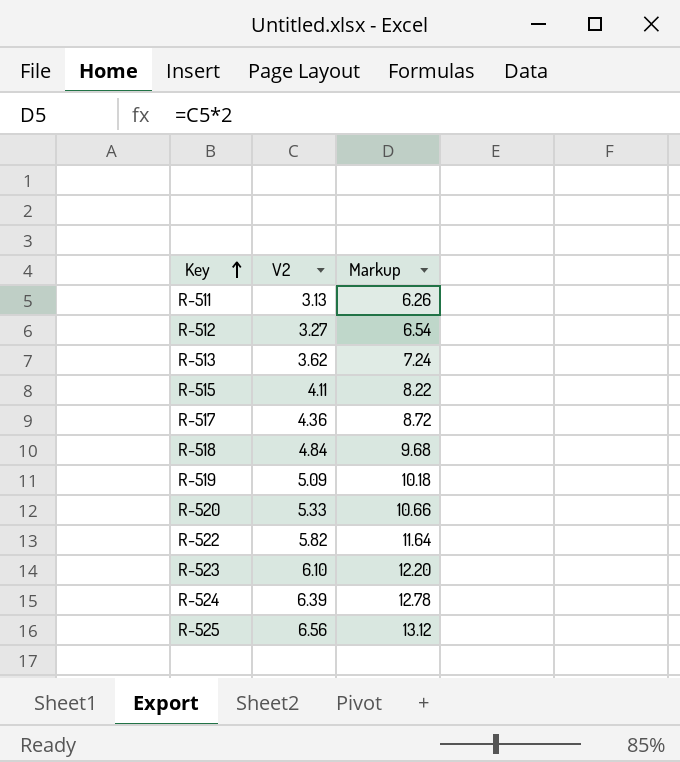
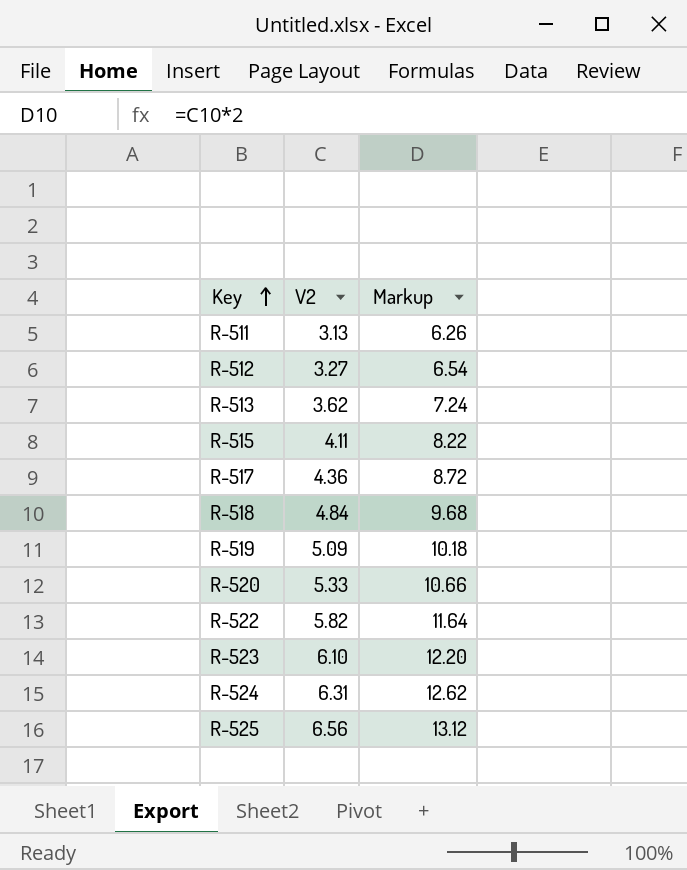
R-524 | V2: 6.39 -> 6.31
R-524 | Markup: 12.78 -> 12.62

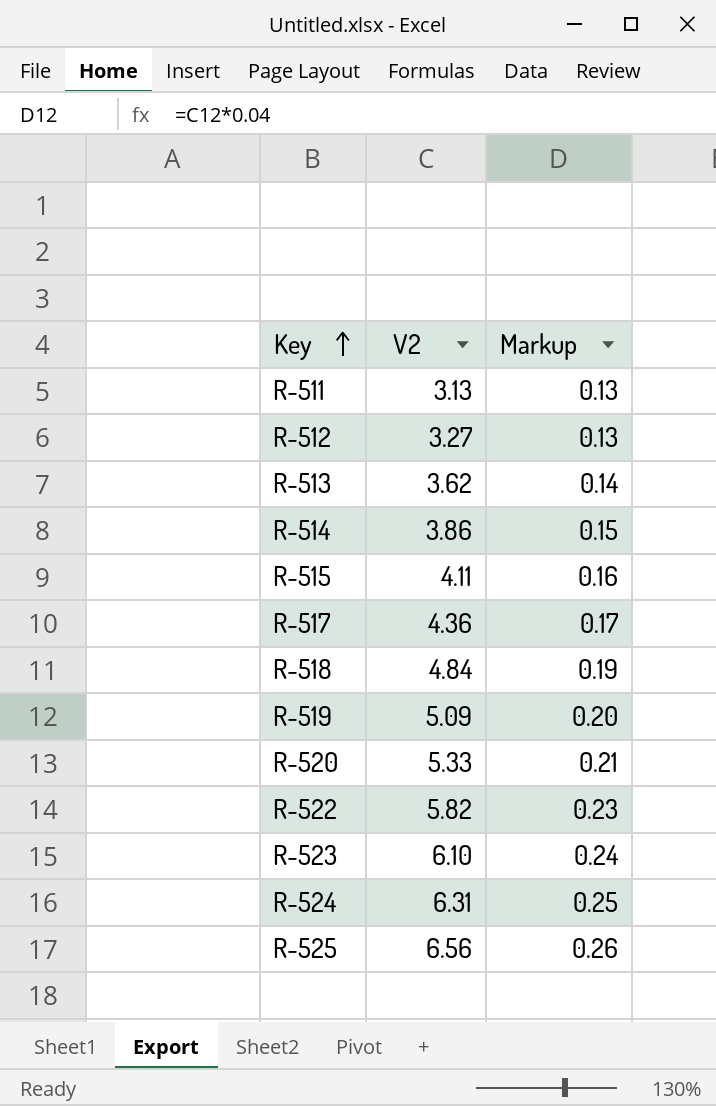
column Markup | formula: [V2] * 2 -> [V2] * 0.04
row R-514: none -> 3.86 | 0.15

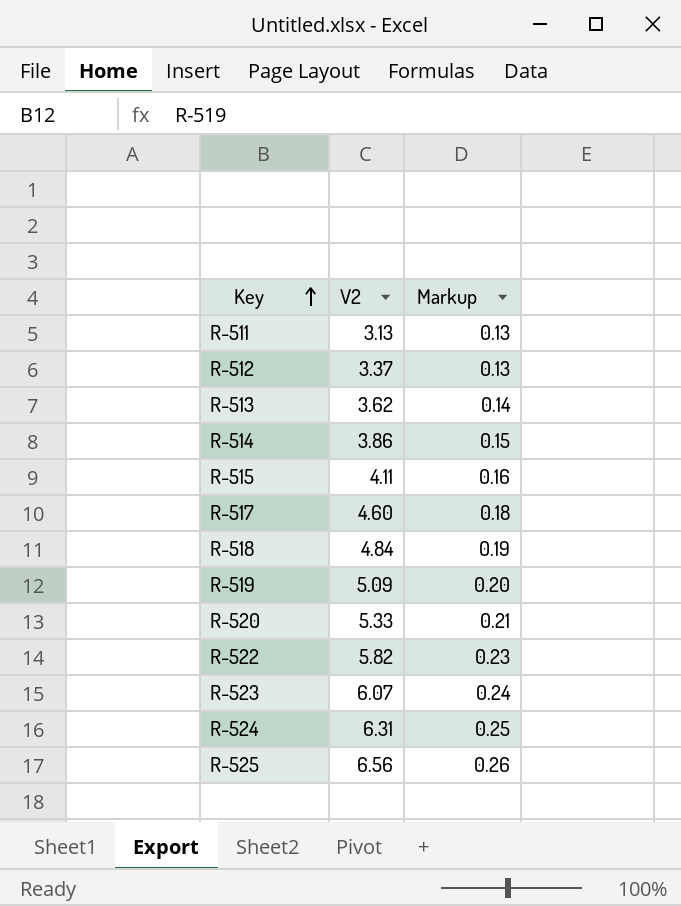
R-512 | V2: 3.27 -> 3.37
R-517 | V2: 4.36 -> 4.60
R-517 | Markup: 0.17 -> 0.18
R-523 | V2: 6.10 -> 6.07

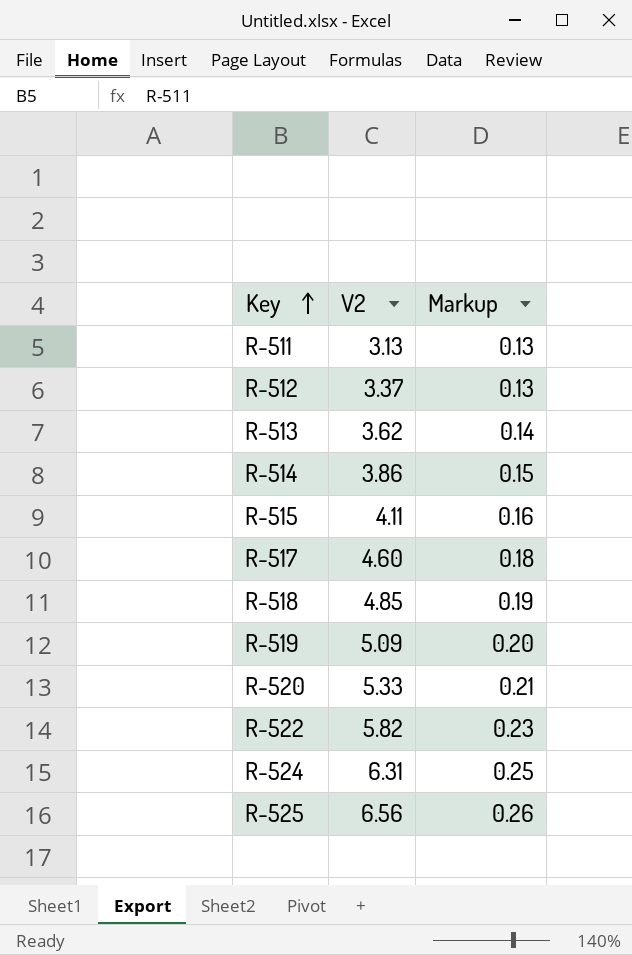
row R-523: 6.07 | 0.24 -> none
R-518 | V2: 4.84 -> 4.85

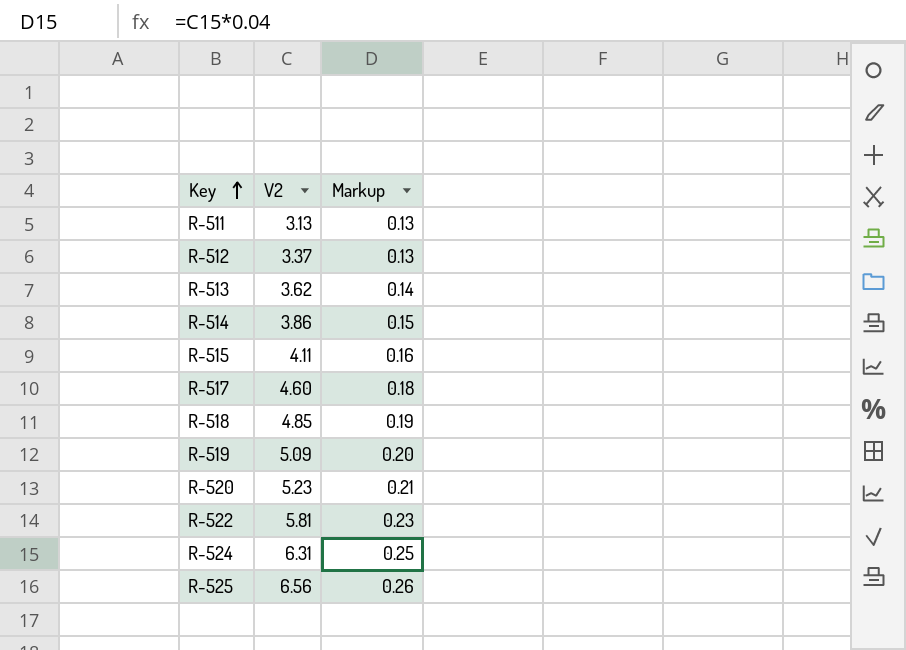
R-520 | V2: 5.33 -> 5.23
R-522 | V2: 5.82 -> 5.81

